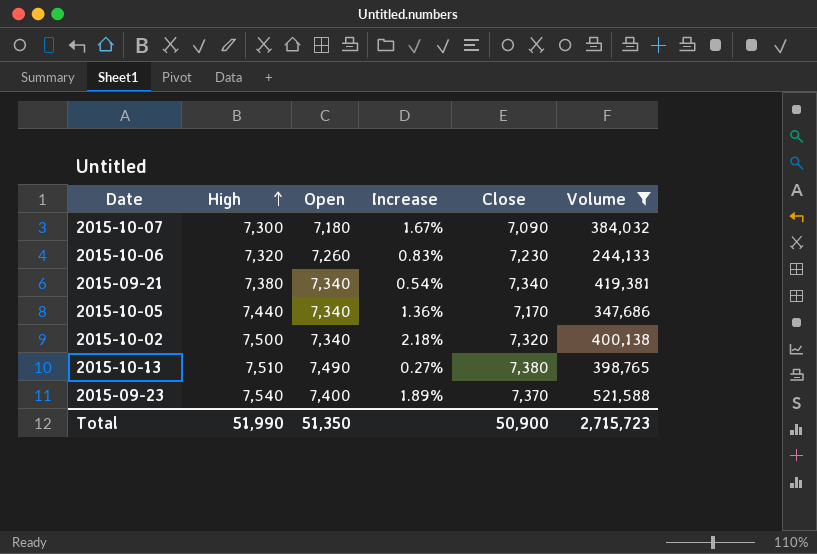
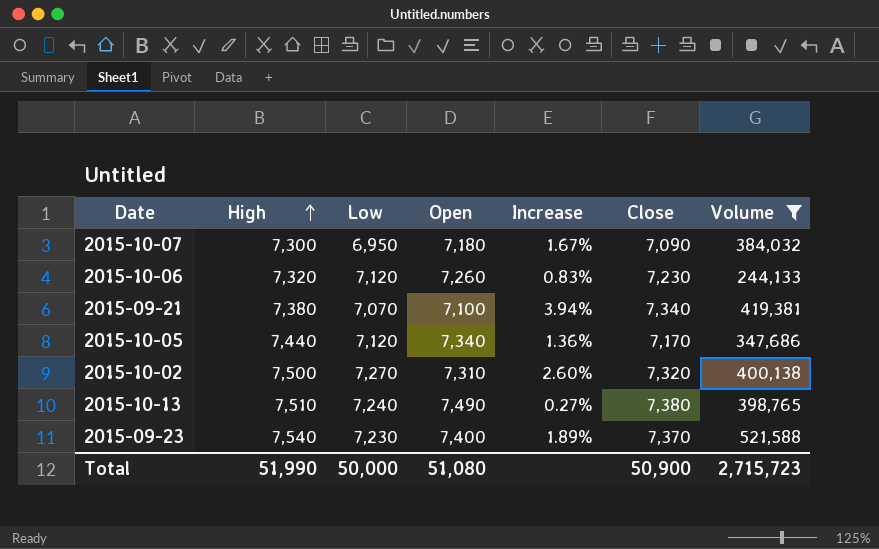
column Low | position: none -> 3
2015-09-21 | Open: 7,340 -> 7,100
2015-09-21 | Increase: 0.54% -> 3.94%
2015-10-02 | Open: 7,340 -> 7,310
2015-10-02 | Increase: 2.18% -> 2.60%
Total | Open: 51,350 -> 51,080

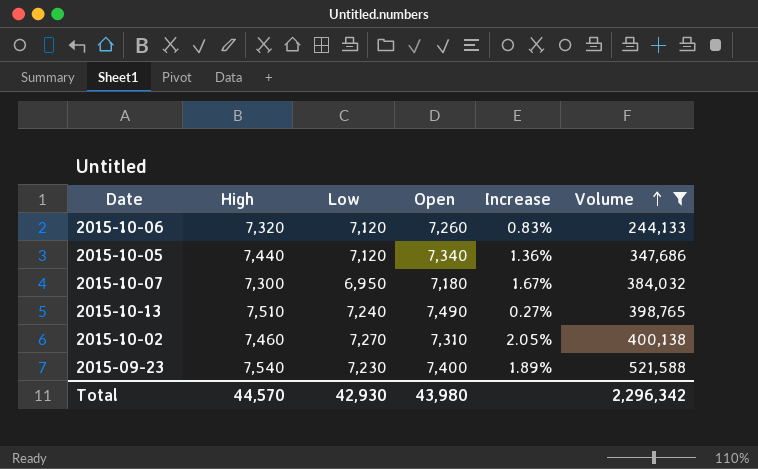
row order: High ascending -> Volume ascending
column Close | position: 6 -> none
row 2015-09-21: 7,380 | 7,070 | 7,100 | 3.94% | 7,340 | 419,381 -> none
2015-10-02 | High: 7,500 -> 7,460
2015-10-02 | Increase: 2.60% -> 2.05%
Total | High: 51,990 -> 44,570
Total | Low: 50,000 -> 42,930
Total | Open: 51,080 -> 43,980
Total | Volume: 2,715,723 -> 2,296,342

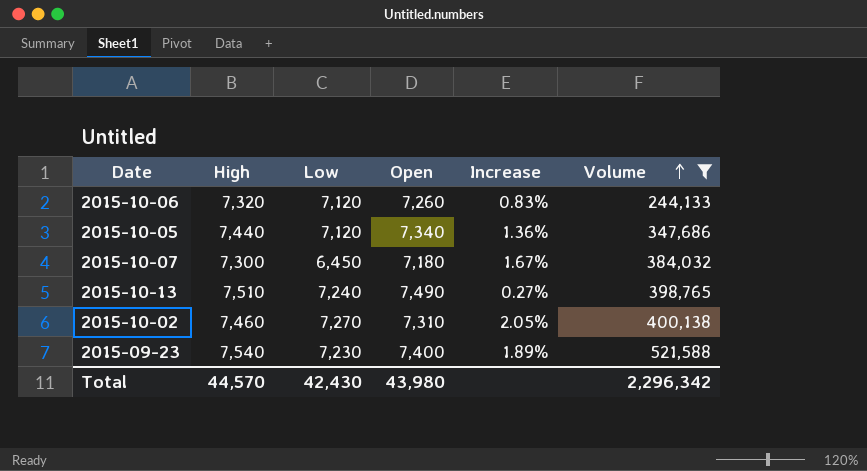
2015-10-07 | Low: 6,950 -> 6,450
Total | Low: 42,930 -> 42,430

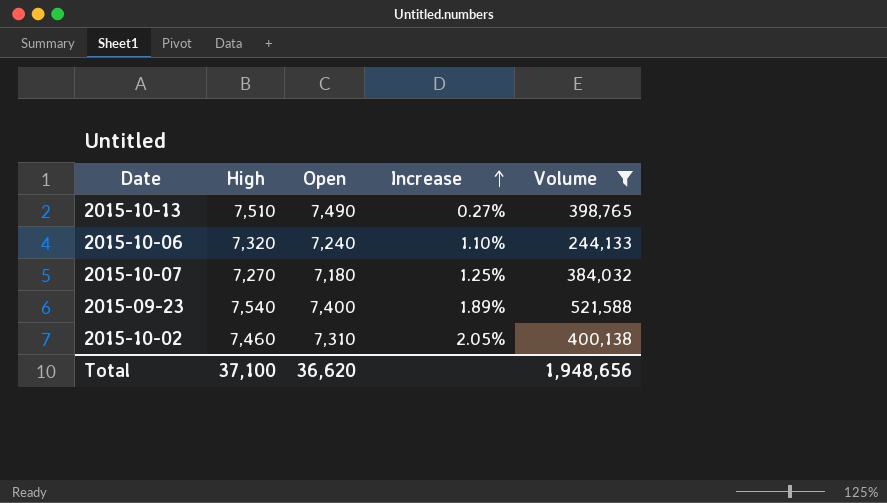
row order: Volume ascending -> Increase ascending
column Low | position: 3 -> none
row 2015-10-05: 7,440 | 7,120 | 7,340 | 1.36% | 347,686 -> none
2015-10-06 | Open: 7,260 -> 7,240
2015-10-06 | Increase: 0.83% -> 1.10%
2015-10-07 | High: 7,300 -> 7,270
2015-10-07 | Increase: 1.67% -> 1.25%
Total | High: 44,570 -> 37,100
Total | Open: 43,980 -> 36,620
Total | Volume: 2,296,342 -> 1,948,656

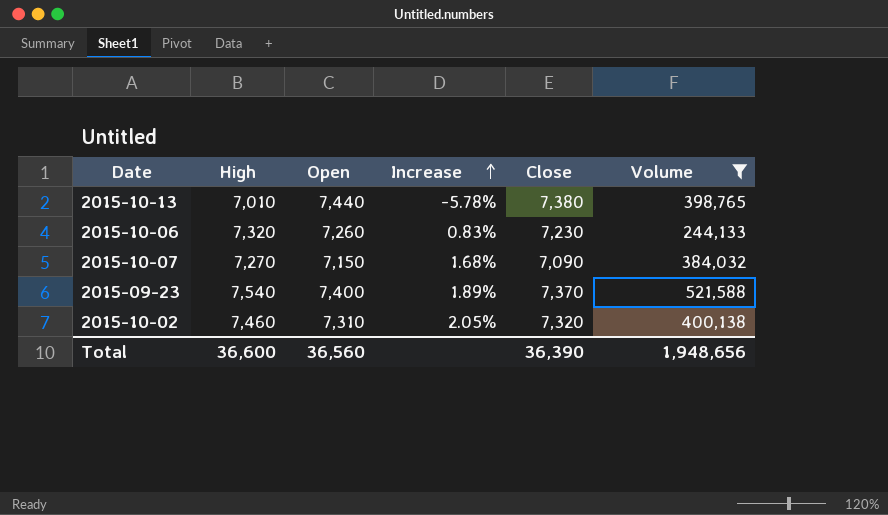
column Close | position: none -> 5
2015-10-13 | High: 7,510 -> 7,010
2015-10-13 | Open: 7,490 -> 7,440
2015-10-13 | Increase: 0.27% -> -5.78%
2015-10-06 | Open: 7,240 -> 7,260
2015-10-06 | Increase: 1.10% -> 0.83%
2015-10-07 | Open: 7,180 -> 7,150
2015-10-07 | Increase: 1.25% -> 1.68%
Total | High: 37,100 -> 36,600
Total | Open: 36,620 -> 36,560

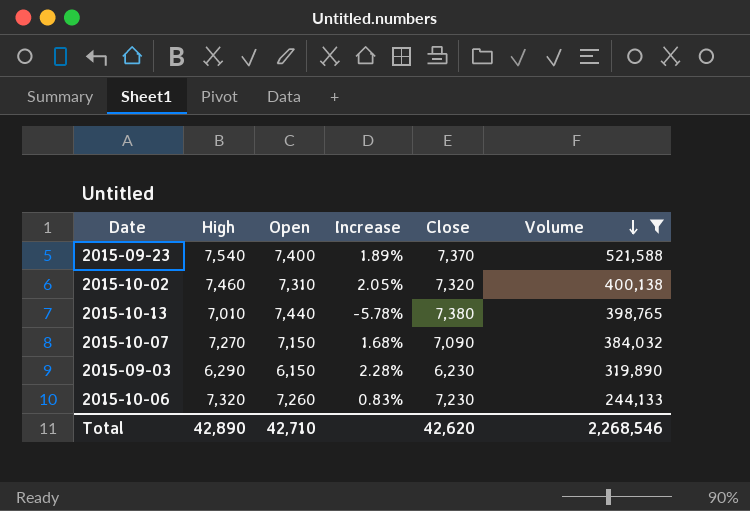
row order: Increase ascending -> Volume descending
row 2015-09-03: none -> 6,290 | 6,150 | 2.28% | 6,230 | 319,890
Total | High: 36,600 -> 42,890
Total | Open: 36,560 -> 42,710
Total | Close: 36,390 -> 42,620
Total | Volume: 1,948,656 -> 2,268,546

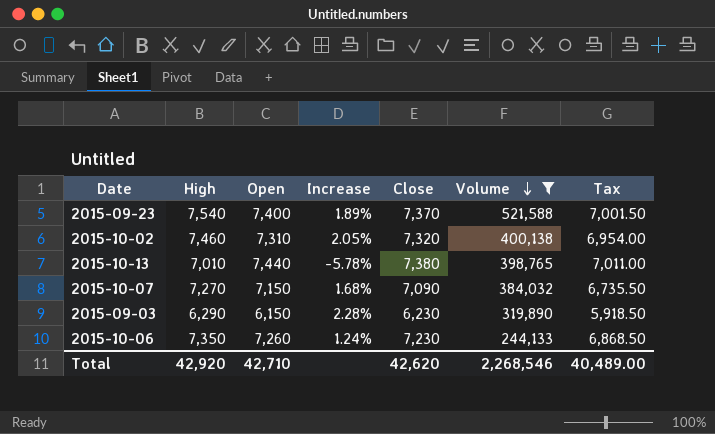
column Tax | formula: none -> [Close] * 0.95
2015-10-06 | High: 7,320 -> 7,350
2015-10-06 | Increase: 0.83% -> 1.24%
Total | High: 42,890 -> 42,920

